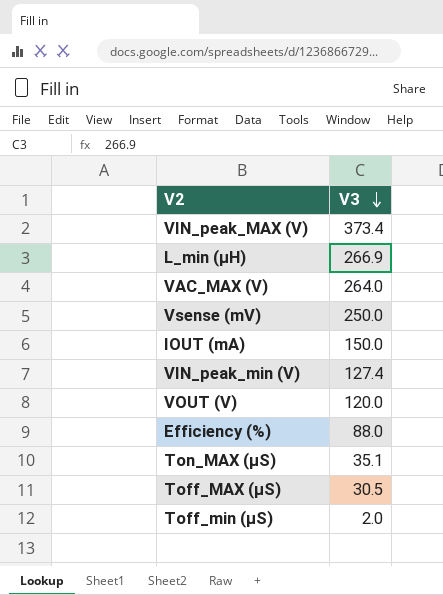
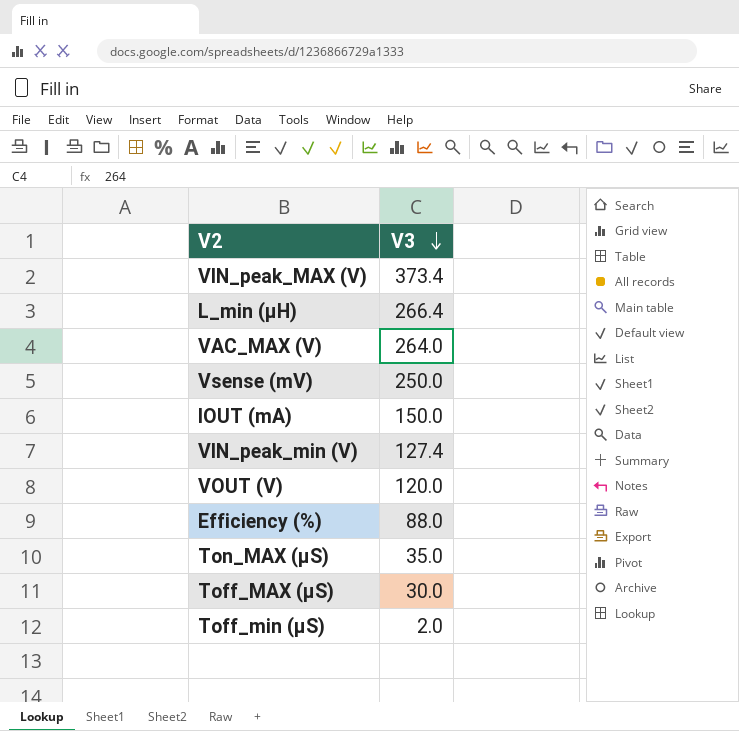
L_min (μH) | V3: 266.9 -> 266.4
Ton_MAX (μS) | V3: 35.1 -> 35.0
Toff_MAX (μS) | V3: 30.5 -> 30.0

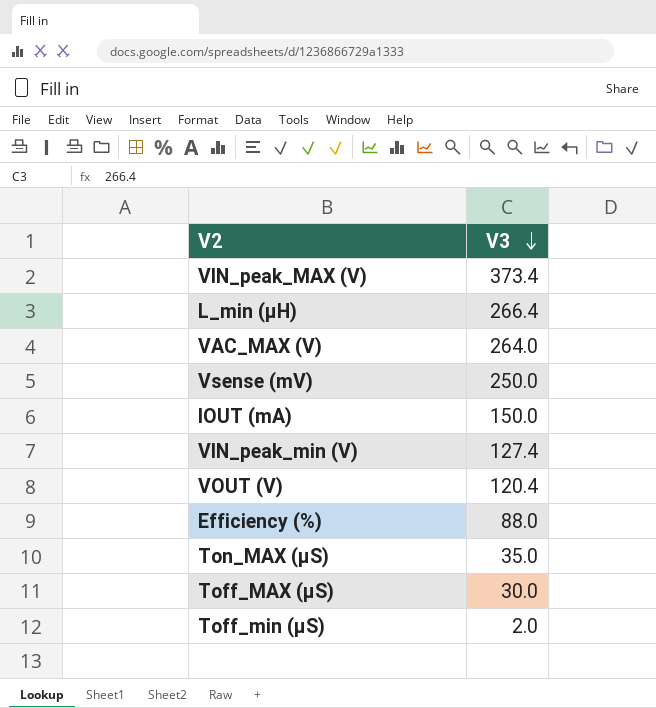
VOUT (V) | V3: 120.0 -> 120.4

